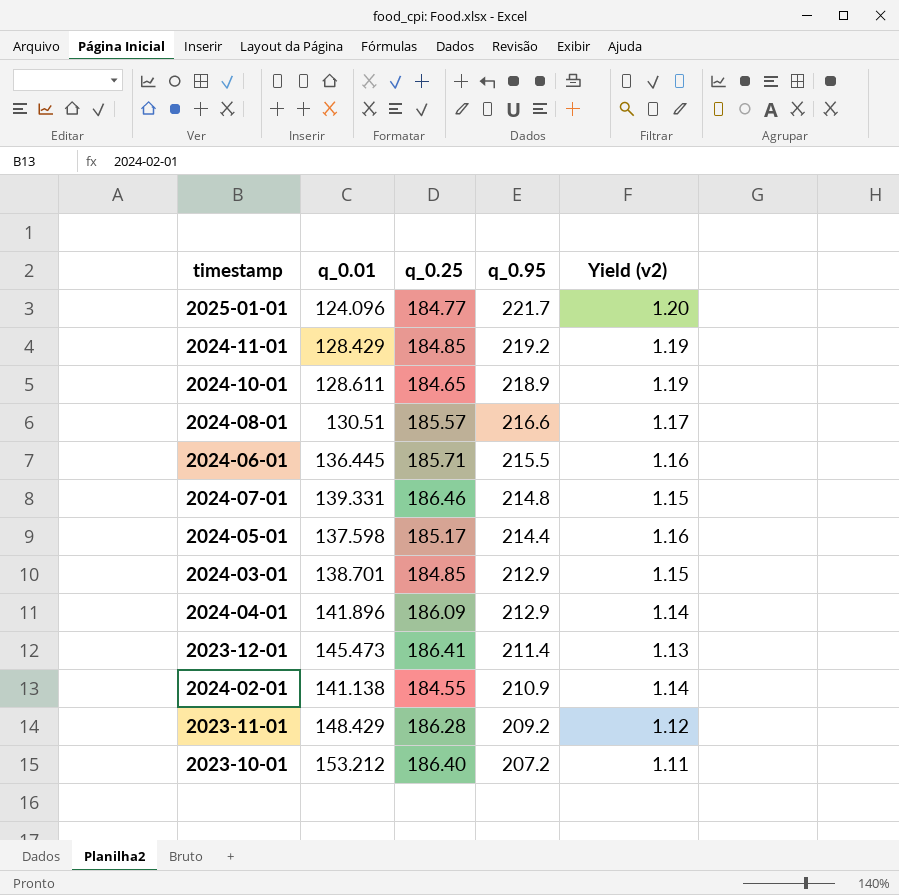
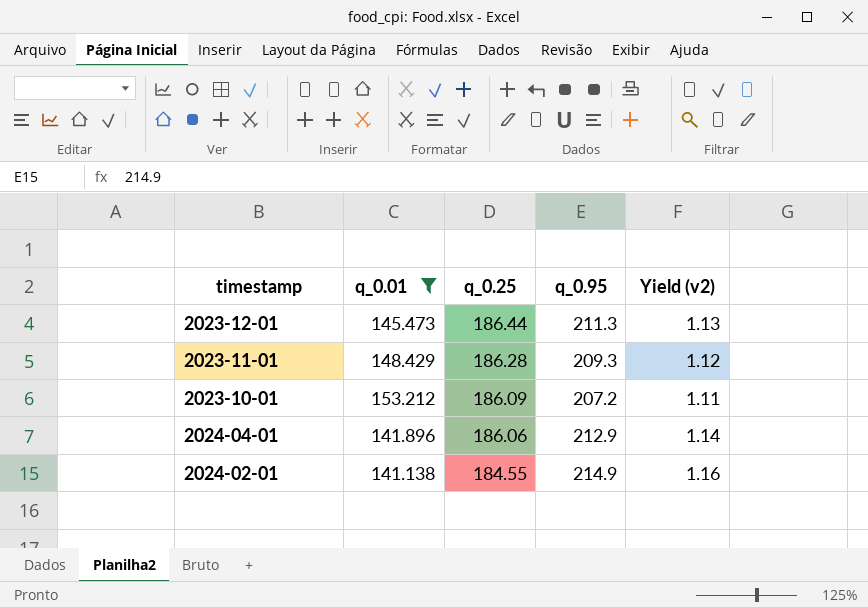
filter: none -> q_0.01 >= 141.138
row order: q_0.95 descending -> q_0.25 descending
2023-12-01 | q_0.25: 186.41 -> 186.44
2023-12-01 | q_0.95: 211.4 -> 211.3
2023-11-01 | q_0.95: 209.2 -> 209.3
2023-10-01 | q_0.25: 186.40 -> 186.09
2024-04-01 | q_0.25: 186.09 -> 186.06
2024-02-01 | q_0.95: 210.9 -> 214.9
2024-02-01 | Yield (v2): 1.14 -> 1.16

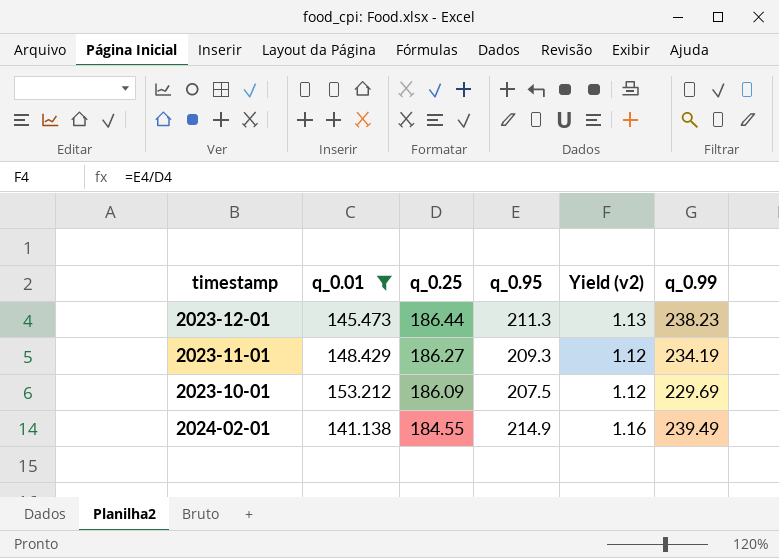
column q_0.99 | position: none -> 6
row 2024-04-01: 141.896 | 186.06 | 212.9 | 1.14 -> none
2023-11-01 | q_0.25: 186.28 -> 186.27
2023-10-01 | q_0.95: 207.2 -> 207.5
2023-10-01 | Yield (v2): 1.11 -> 1.12

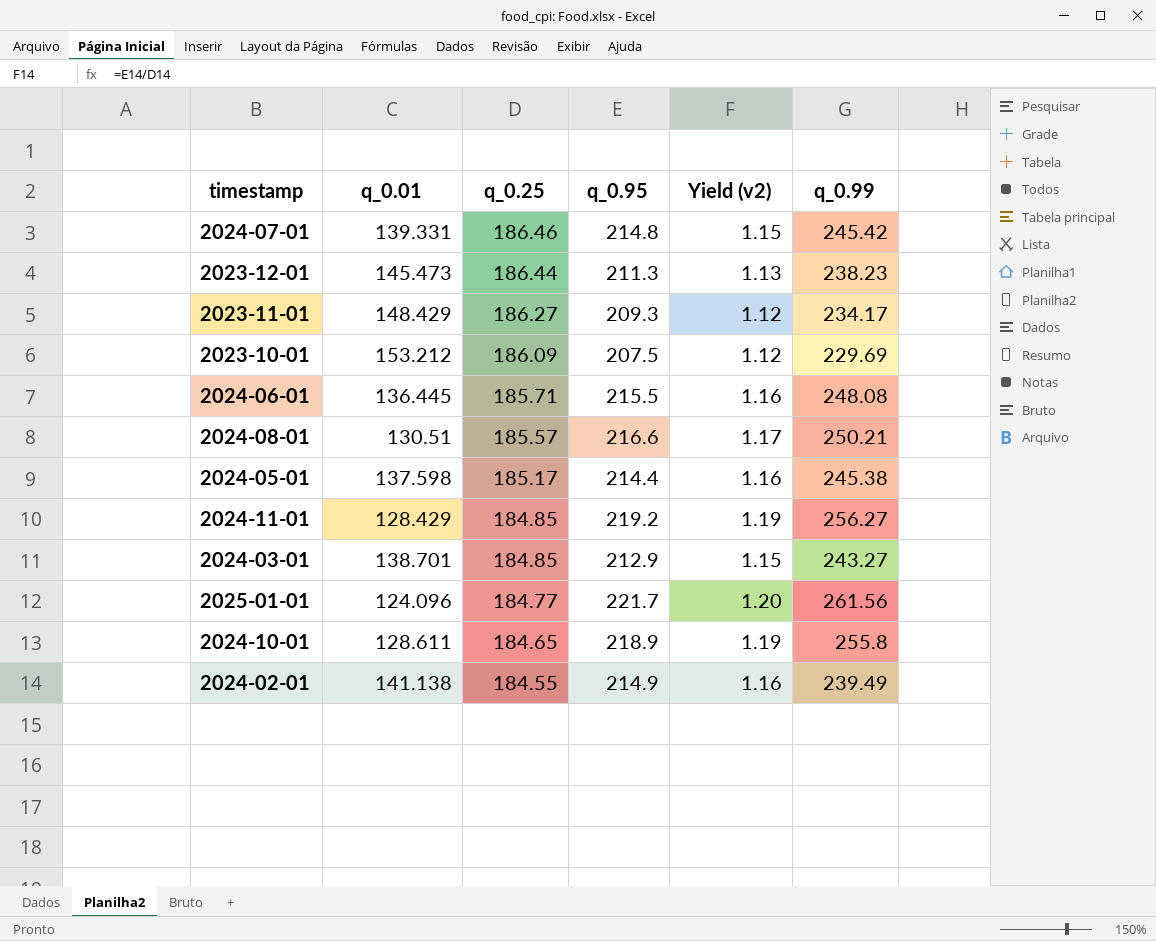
filter: q_0.01 >= 141.138 -> none
2023-11-01 | q_0.99: 234.19 -> 234.17

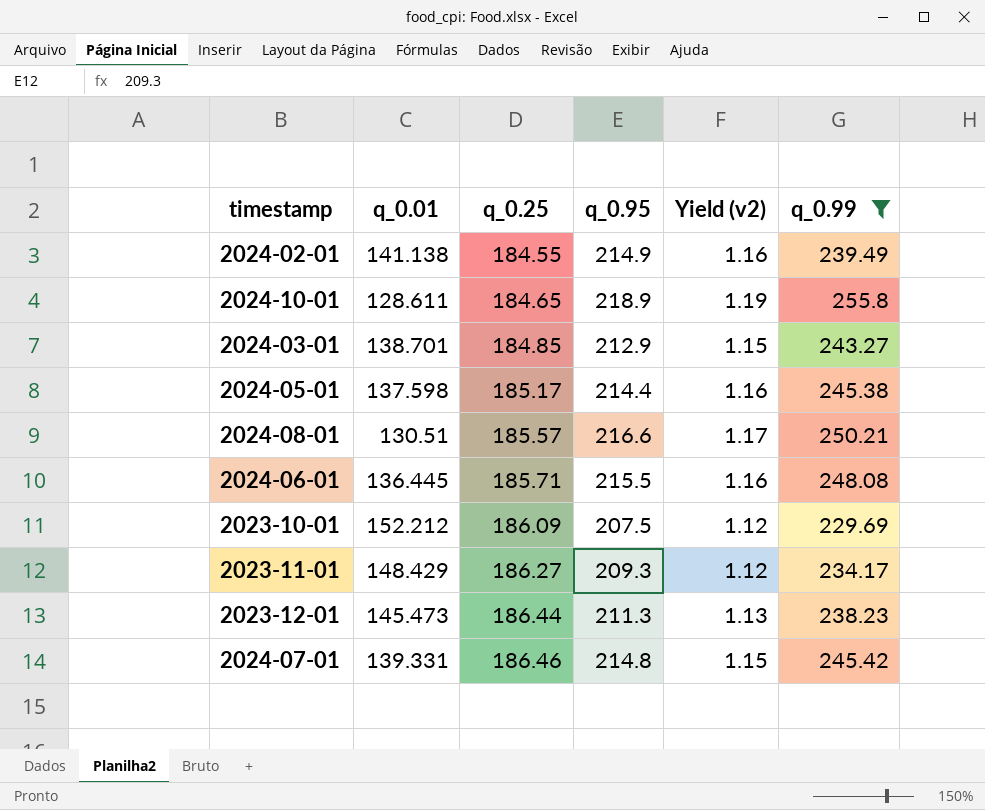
filter: none -> q_0.99 <= 255.8
row order: q_0.25 descending -> q_0.25 ascending
2023-10-01 | q_0.01: 153.212 -> 152.212

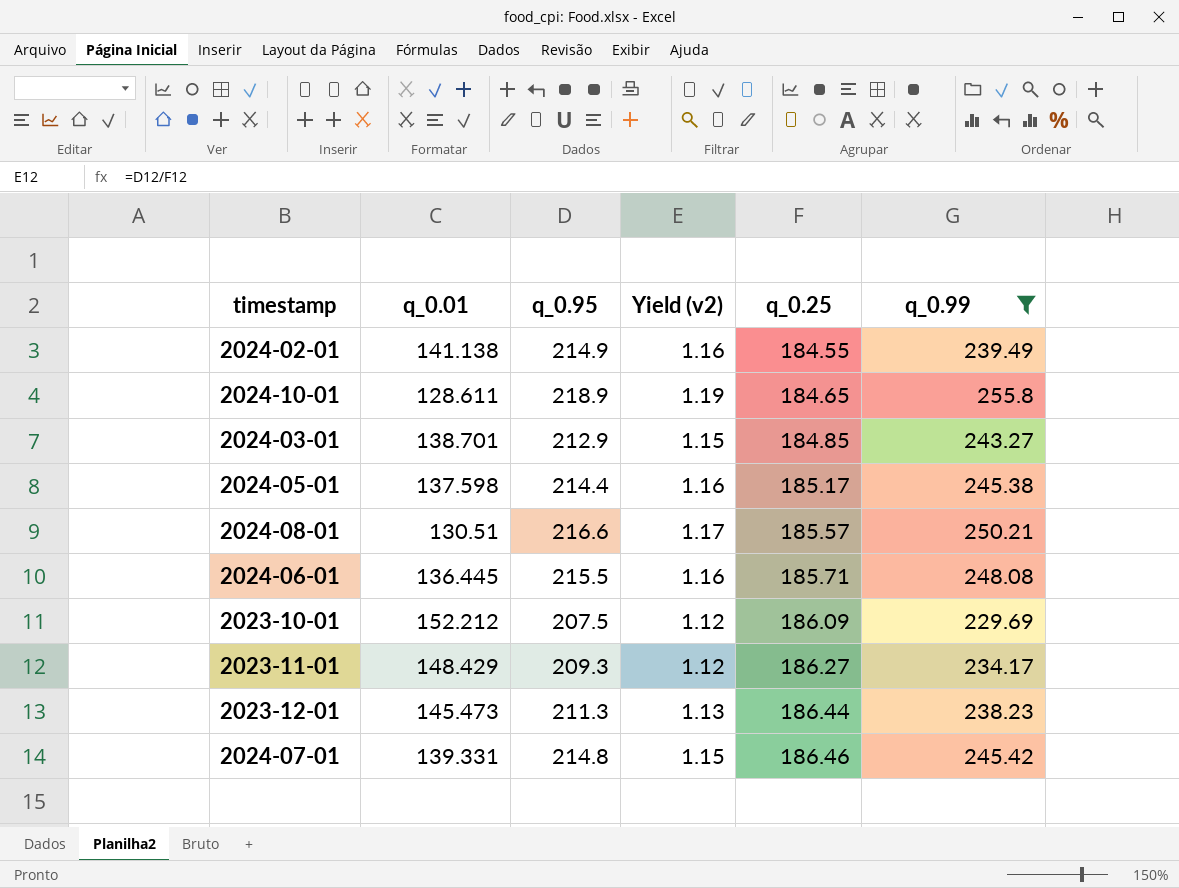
column q_0.25 | position: 3 -> 5

